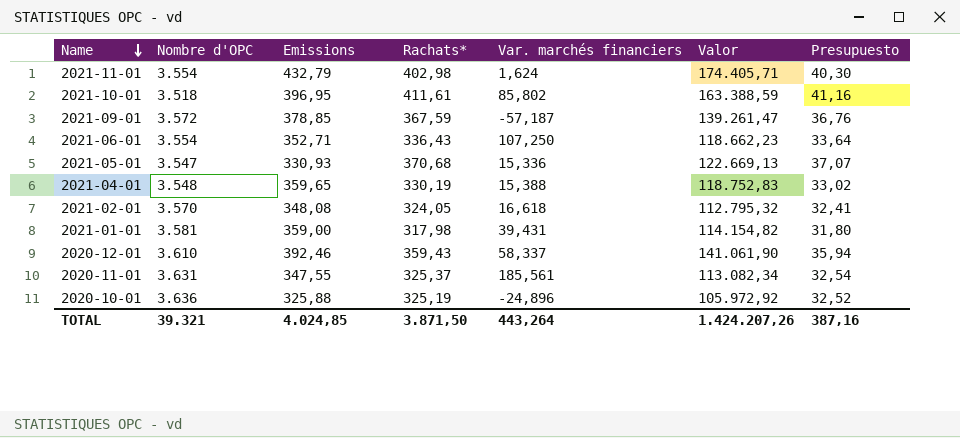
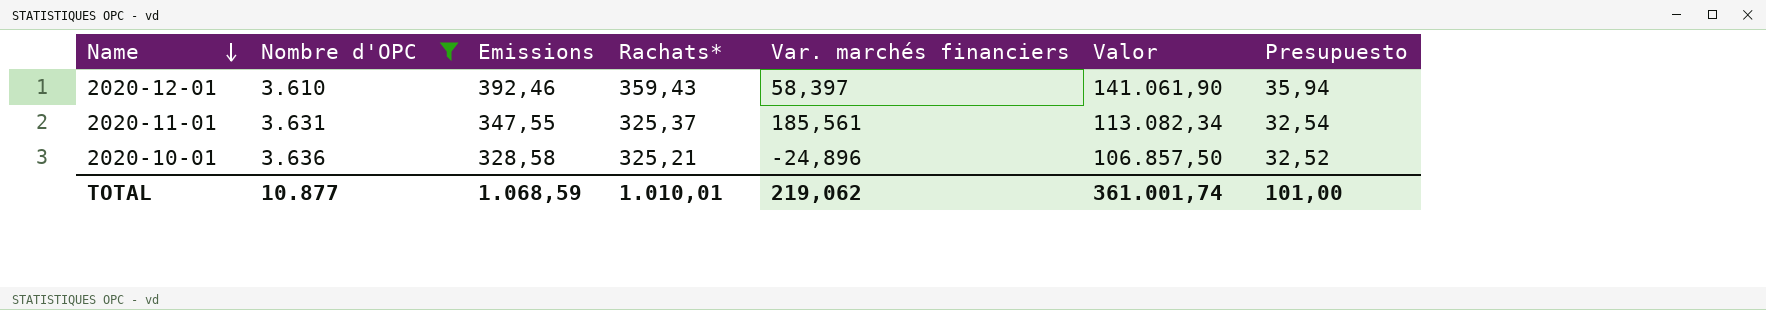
filter: none -> Nombre d'OPC >= 3.610
2020-12-01 | Var. marchés financiers: 58,337 -> 58,397
2020-10-01 | Emissions: 325,88 -> 328,58
2020-10-01 | Rachats*: 325,19 -> 325,21
2020-10-01 | Valor: 105.972,92 -> 106.857,50
TOTAL | Nombre d'OPC: 39.321 -> 10.877
TOTAL | Emissions: 4.024,85 -> 1.068,59
TOTAL | Rachats*: 3.871,50 -> 1.010,01
TOTAL | Var. marchés financiers: 443,264 -> 219,062
TOTAL | Valor: 1.424.207,26 -> 361.001,74
TOTAL | Presupuesto: 387,16 -> 101,00

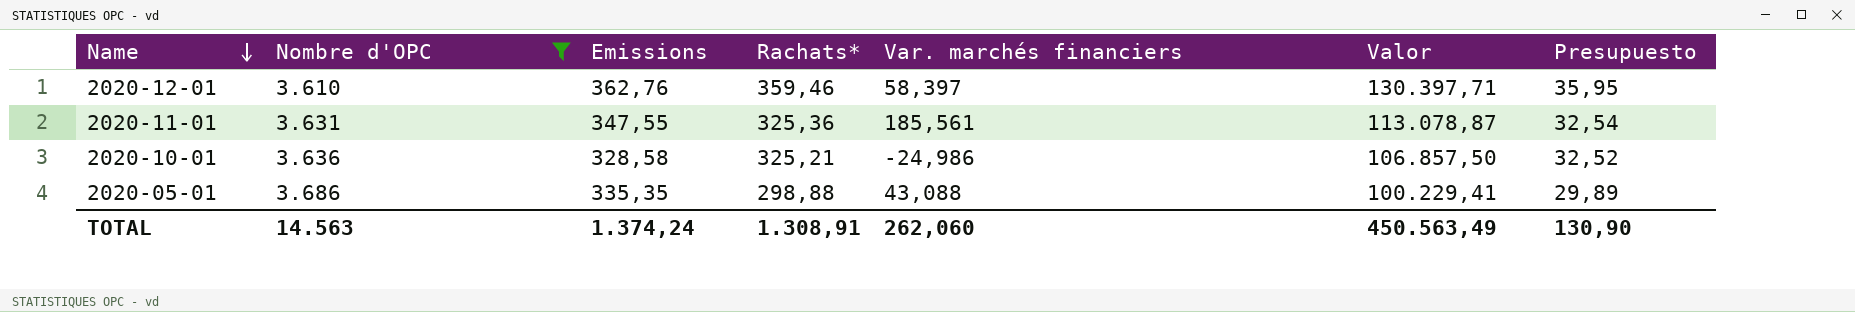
2020-12-01 | Emissions: 392,46 -> 362,76
2020-12-01 | Rachats*: 359,43 -> 359,46
2020-12-01 | Valor: 141.061,90 -> 130.397,71
2020-12-01 | Presupuesto: 35,94 -> 35,95
2020-11-01 | Rachats*: 325,37 -> 325,36
2020-11-01 | Valor: 113.082,34 -> 113.078,87
2020-10-01 | Var. marchés financiers: -24,896 -> -24,986
row 2020-05-01: none -> 3.686 | 335,35 | 298,88 | 43,088 | 100.229,41 | 29,89
TOTAL | Nombre d'OPC: 10.877 -> 14.563
TOTAL | Emissions: 1.068,59 -> 1.374,24
TOTAL | Rachats*: 1.010,01 -> 1.308,91
TOTAL | Var. marchés financiers: 219,062 -> 262,060
TOTAL | Valor: 361.001,74 -> 450.563,49
TOTAL | Presupuesto: 101,00 -> 130,90

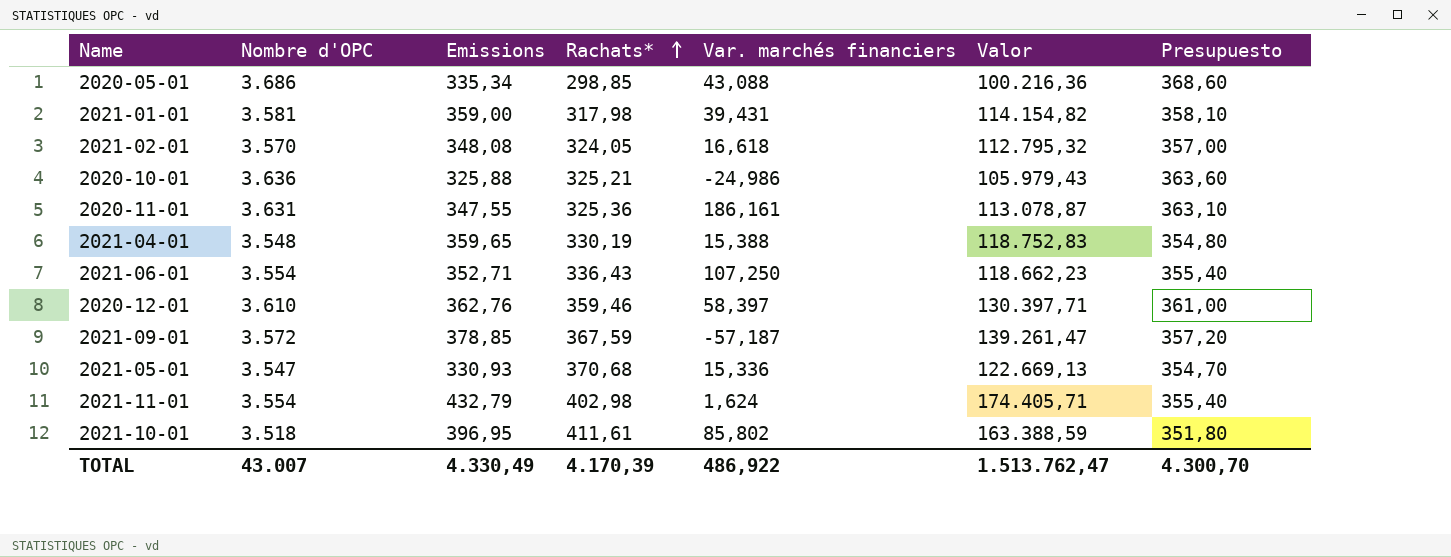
filter: Nombre d'OPC >= 3.610 -> none
row order: Name descending -> Rachats* ascending
column Presupuesto | formula: [Rachats*] * 0,1 -> [Nombre d'OPC] * 0,1
2020-05-01 | Emissions: 335,35 -> 335,34
2020-05-01 | Rachats*: 298,88 -> 298,85
2020-05-01 | Valor: 100.229,41 -> 100.216,36
2020-10-01 | Emissions: 328,58 -> 325,88
2020-10-01 | Valor: 106.857,50 -> 105.979,43
2020-11-01 | Var. marchés financiers: 185,561 -> 186,161
TOTAL | Nombre d'OPC: 14.563 -> 43.007
TOTAL | Emissions: 1.374,24 -> 4.330,49
TOTAL | Rachats*: 1.308,91 -> 4.170,39
TOTAL | Var. marchés financiers: 262,060 -> 486,922
TOTAL | Valor: 450.563,49 -> 1.513.762,47
TOTAL | Presupuesto: 130,90 -> 4.300,70

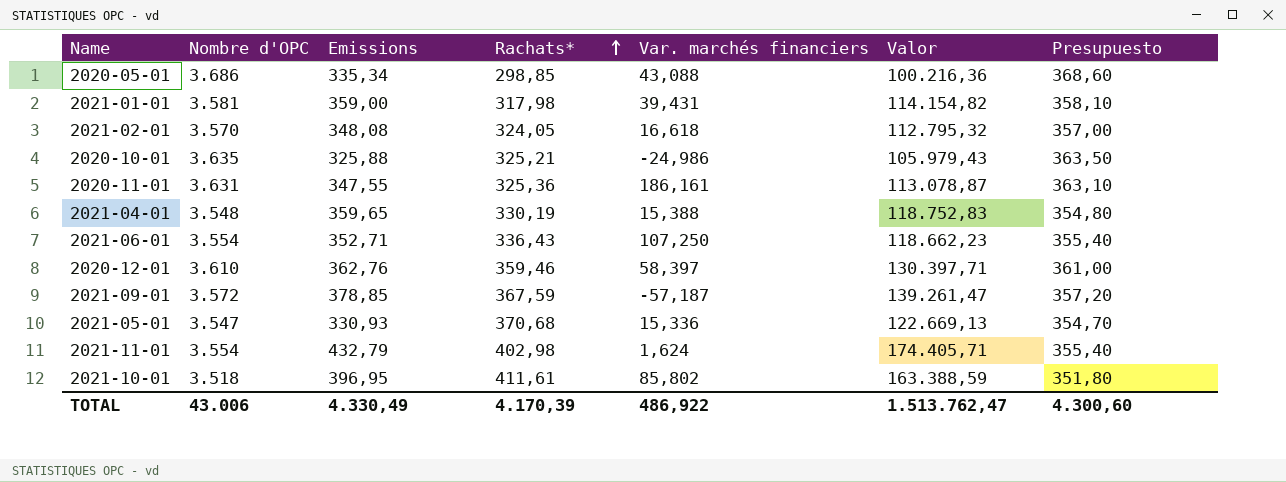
2020-10-01 | Nombre d'OPC: 3.636 -> 3.635
2020-10-01 | Presupuesto: 363,60 -> 363,50
TOTAL | Nombre d'OPC: 43.007 -> 43.006
TOTAL | Presupuesto: 4.300,70 -> 4.300,60

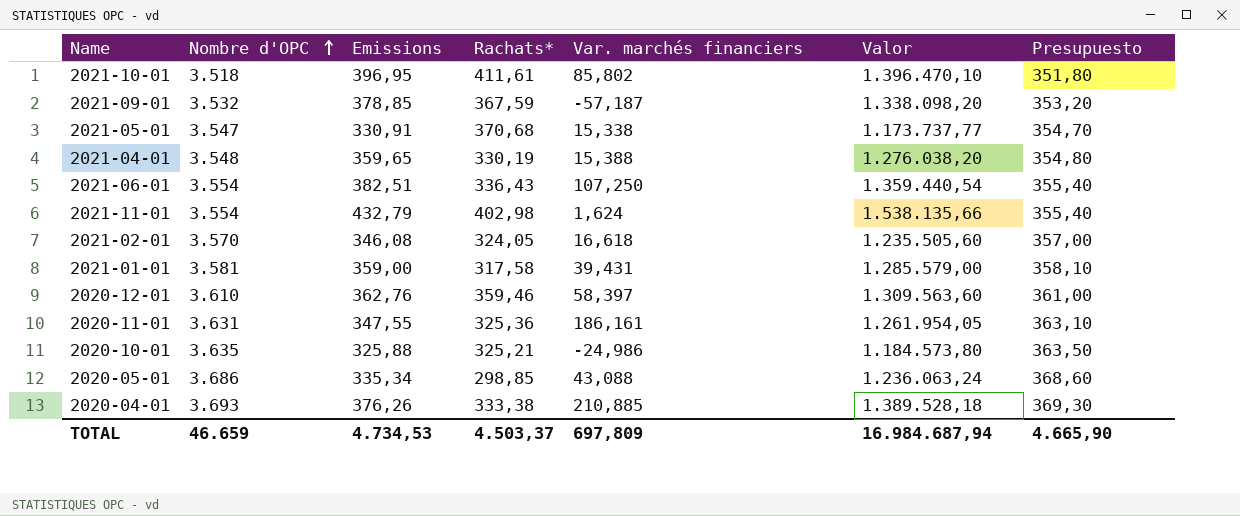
row order: Rachats* ascending -> Nombre d'OPC ascending
column Valor | formula: [Emissions] * [Rachats*] -> [Nombre d'OPC] * [Emissions]
2021-09-01 | Nombre d'OPC: 3.572 -> 3.532
2021-09-01 | Presupuesto: 357,20 -> 353,20
2021-05-01 | Emissions: 330,93 -> 330,91
2021-05-01 | Var. marchés financiers: 15,336 -> 15,338
2021-06-01 | Emissions: 352,71 -> 382,51
2021-02-01 | Emissions: 348,08 -> 346,08
2021-01-01 | Rachats*: 317,98 -> 317,58
row 2020-04-01: none -> 3.693 | 376,26 | 333,38 | 210,885 | 1.389.528,18 | 369,30
TOTAL | Nombre d'OPC: 43.006 -> 46.659
TOTAL | Emissions: 4.330,49 -> 4.734,53
TOTAL | Rachats*: 4.170,39 -> 4.503,37
TOTAL | Var. marchés financiers: 486,922 -> 697,809
TOTAL | Valor: 1.513.762,47 -> 16.984.687,94
TOTAL | Presupuesto: 4.300,60 -> 4.665,90

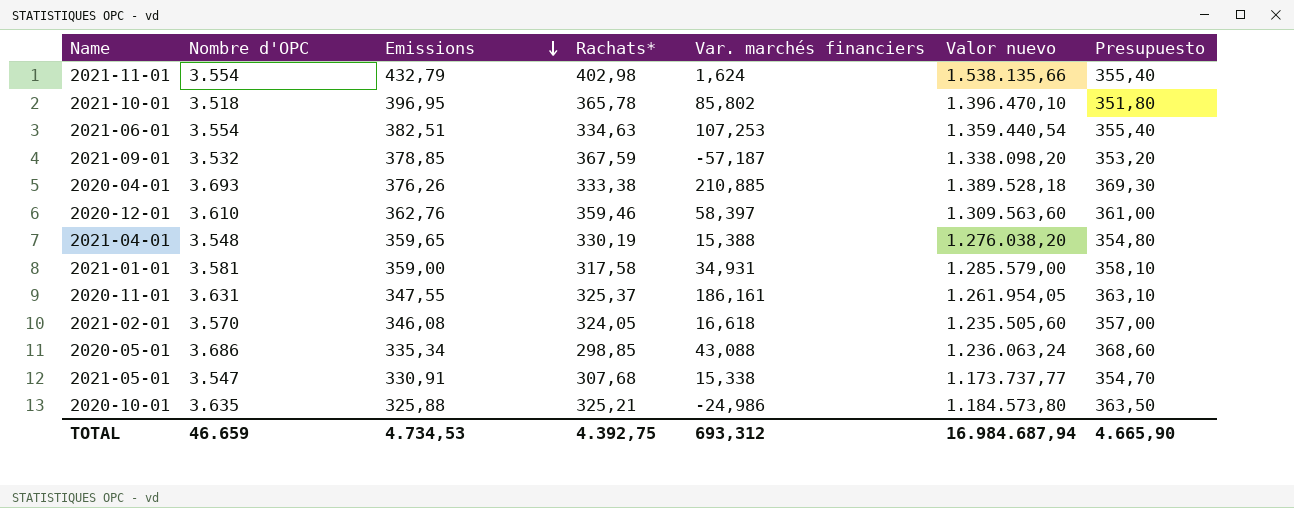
row order: Nombre d'OPC ascending -> Emissions descending
column name: Valor -> Valor nuevo
2021-10-01 | Rachats*: 411,61 -> 365,78
2021-06-01 | Rachats*: 336,43 -> 334,63
2021-06-01 | Var. marchés financiers: 107,250 -> 107,253
2021-01-01 | Var. marchés financiers: 39,431 -> 34,931
2020-11-01 | Rachats*: 325,36 -> 325,37
2021-05-01 | Rachats*: 370,68 -> 307,68
TOTAL | Rachats*: 4.503,37 -> 4.392,75
TOTAL | Var. marchés financiers: 697,809 -> 693,312

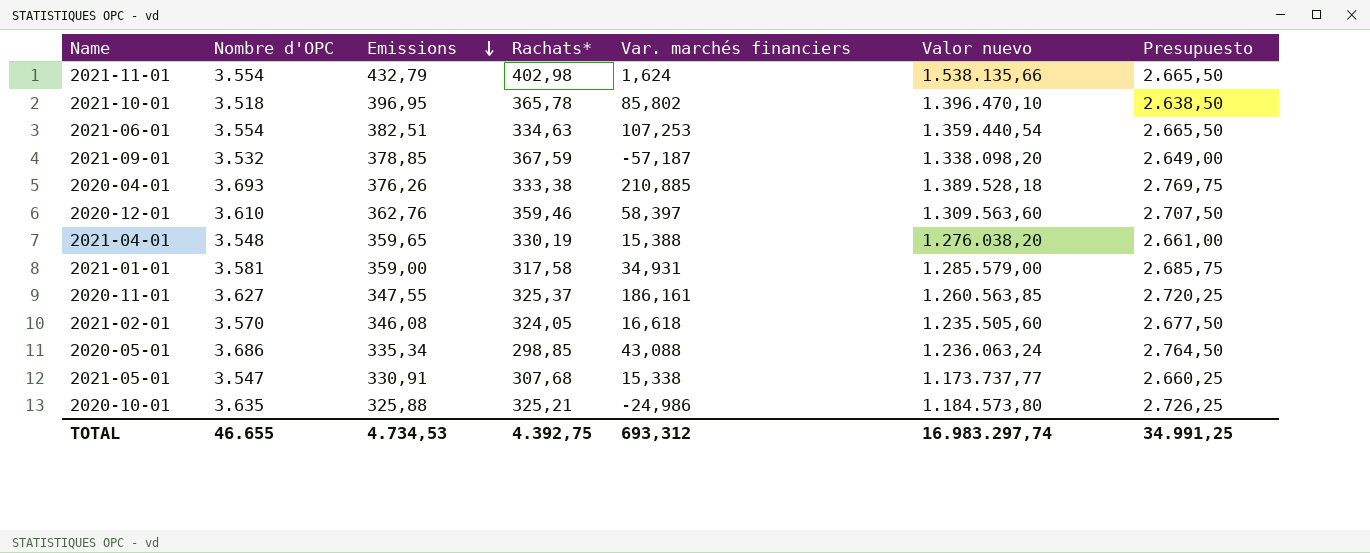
column Presupuesto | formula: [Nombre d'OPC] * 0,1 -> [Nombre d'OPC] * 0,75
2020-11-01 | Nombre d'OPC: 3.631 -> 3.627
2020-11-01 | Valor nuevo: 1.261.954,05 -> 1.260.563,85
TOTAL | Nombre d'OPC: 46.659 -> 46.655
TOTAL | Valor nuevo: 16.984.687,94 -> 16.983.297,74
TOTAL | Presupuesto: 4.665,90 -> 34.991,25

